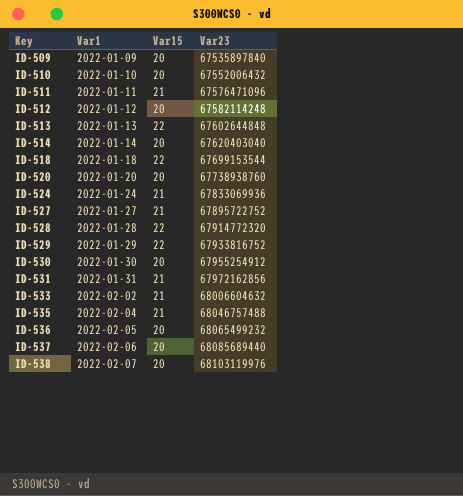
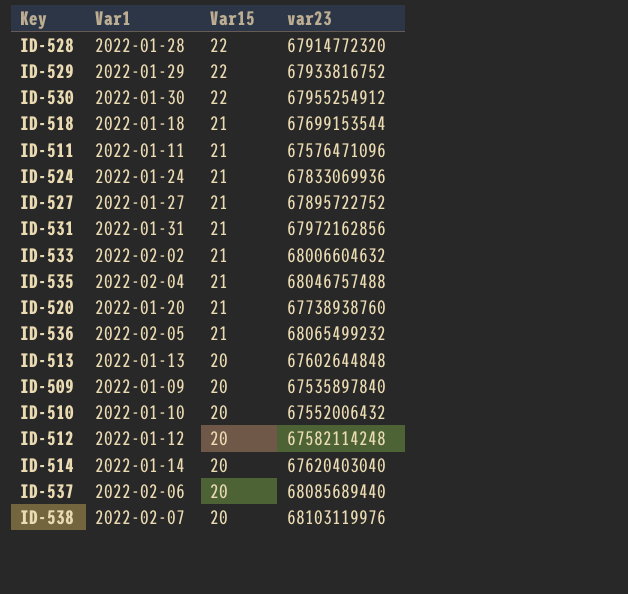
row order: Key ascending -> Var15 descending
column name: Var23 -> var23
ID-530 | Var15: 20 -> 22
ID-518 | Var15: 22 -> 21
ID-520 | Var15: 20 -> 21
ID-536 | Var15: 20 -> 21
ID-513 | Var15: 22 -> 20

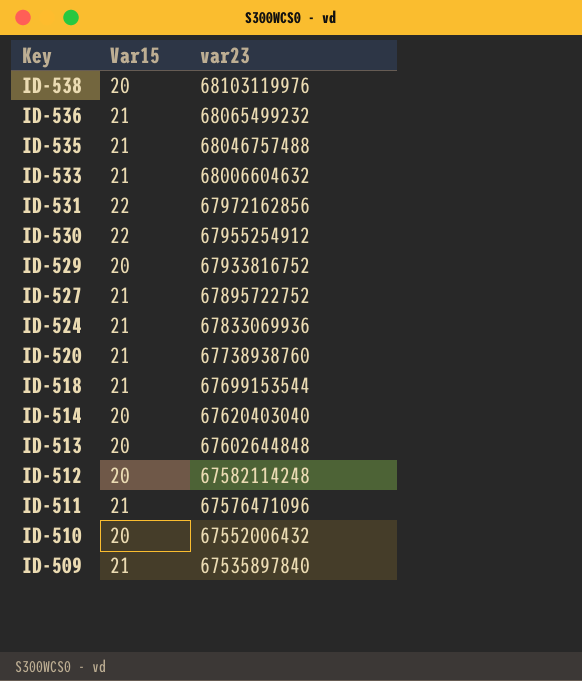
row order: Var15 descending -> Key descending
column Var1 | position: 2 -> none
row ID-528: 2022-01-28 | 22 | 67914772320 -> none
row ID-537: 2022-02-06 | 20 | 68085689440 -> none
ID-531 | Var15: 21 -> 22
ID-529 | Var15: 22 -> 20
ID-509 | Var15: 20 -> 21

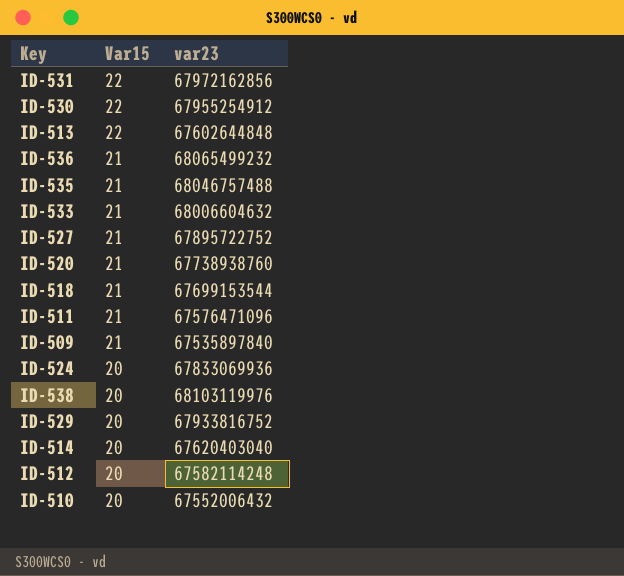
row order: Key descending -> Var15 descending
ID-513 | Var15: 20 -> 22
ID-524 | Var15: 21 -> 20

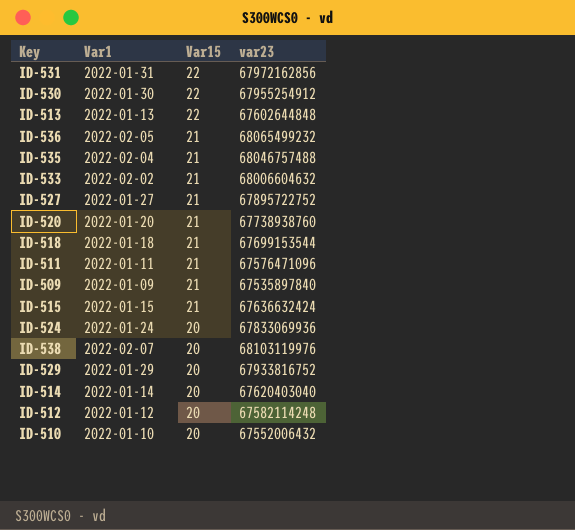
column Var1 | position: none -> 2
row ID-515: none -> 2022-01-15 | 21 | 67636632424

